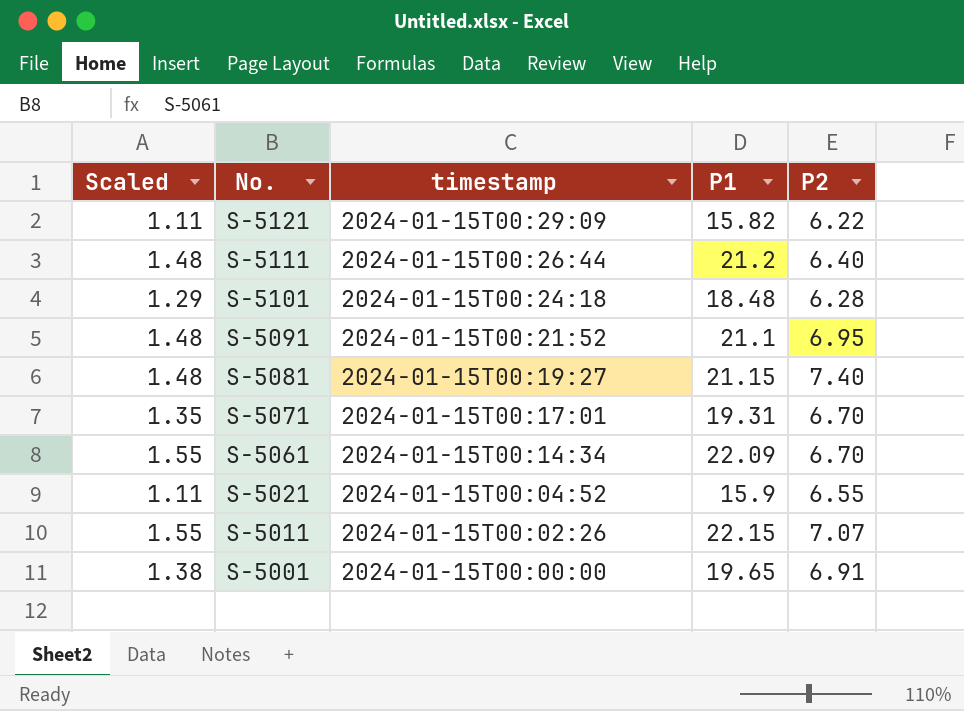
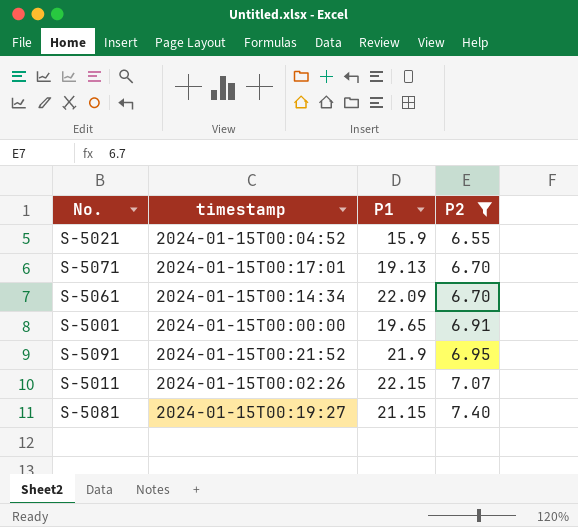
filter: none -> P2 >= 6.55
row order: No. descending -> P2 ascending
column Scaled | formula: [P1] * 0.07 -> none
S-5071 | P1: 19.31 -> 19.13
S-5091 | P1: 21.1 -> 21.9

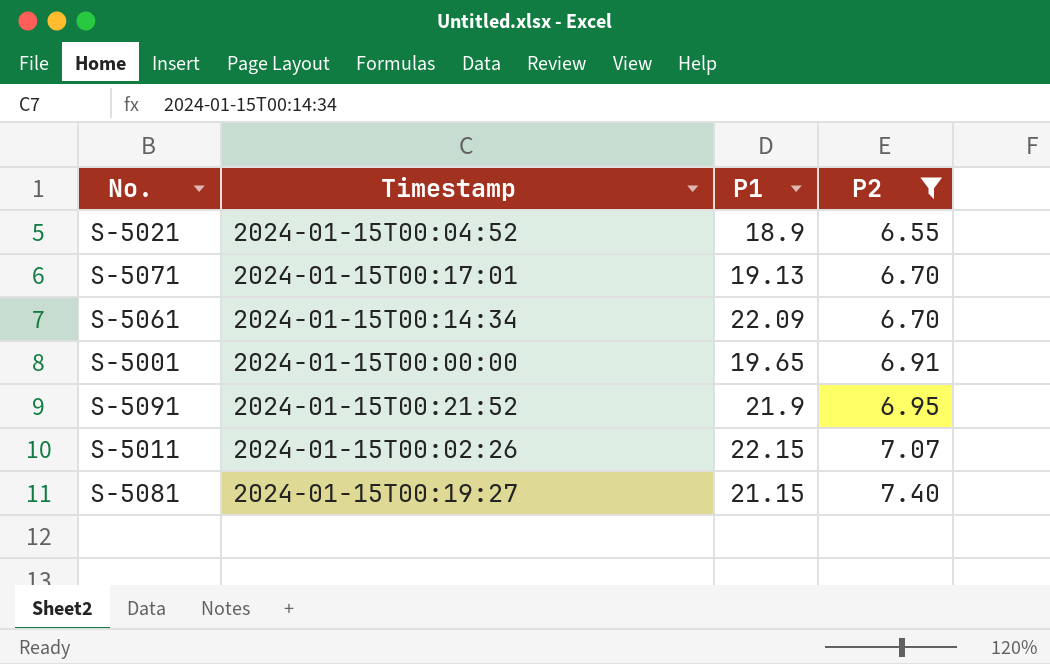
column name: timestamp -> Timestamp
S-5021 | P1: 15.9 -> 18.9

